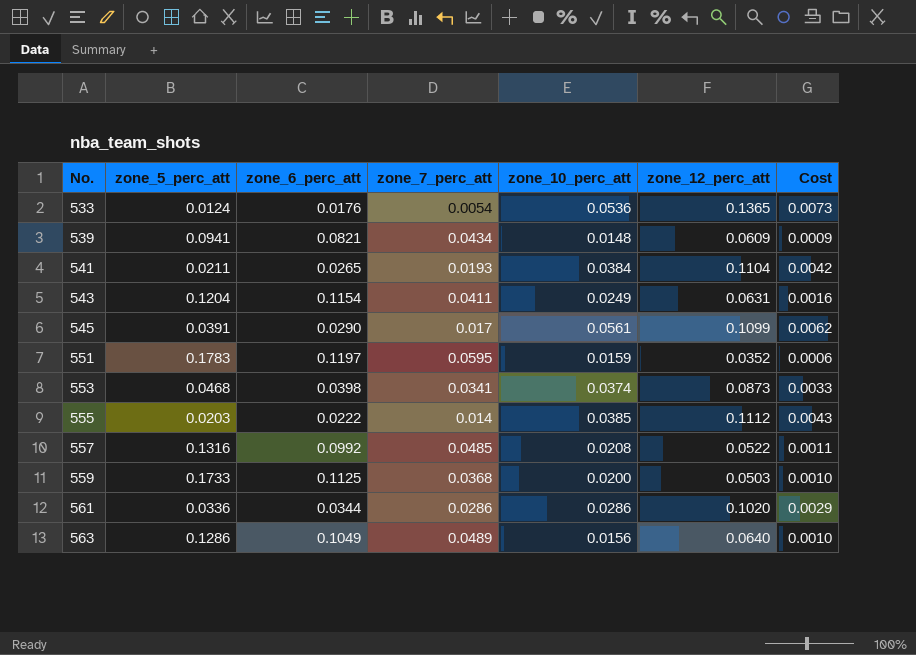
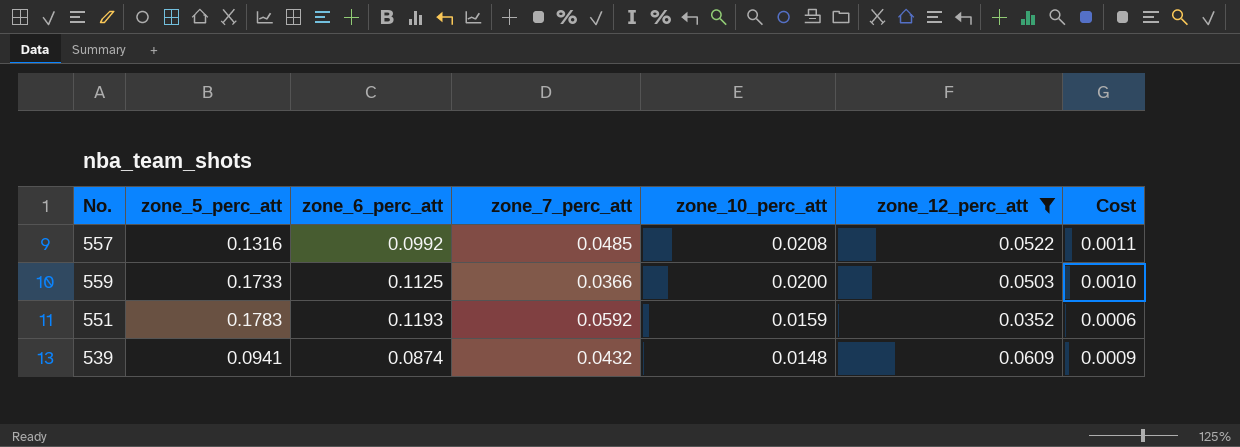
filter: none -> zone_12_perc_att <= 0.0609
row order: No. ascending -> zone_10_perc_att descending
559 | zone_7_perc_att: 0.0368 -> 0.0366
551 | zone_6_perc_att: 0.1197 -> 0.1193
551 | zone_7_perc_att: 0.0595 -> 0.0592
539 | zone_6_perc_att: 0.0821 -> 0.0874
539 | zone_7_perc_att: 0.0434 -> 0.0432

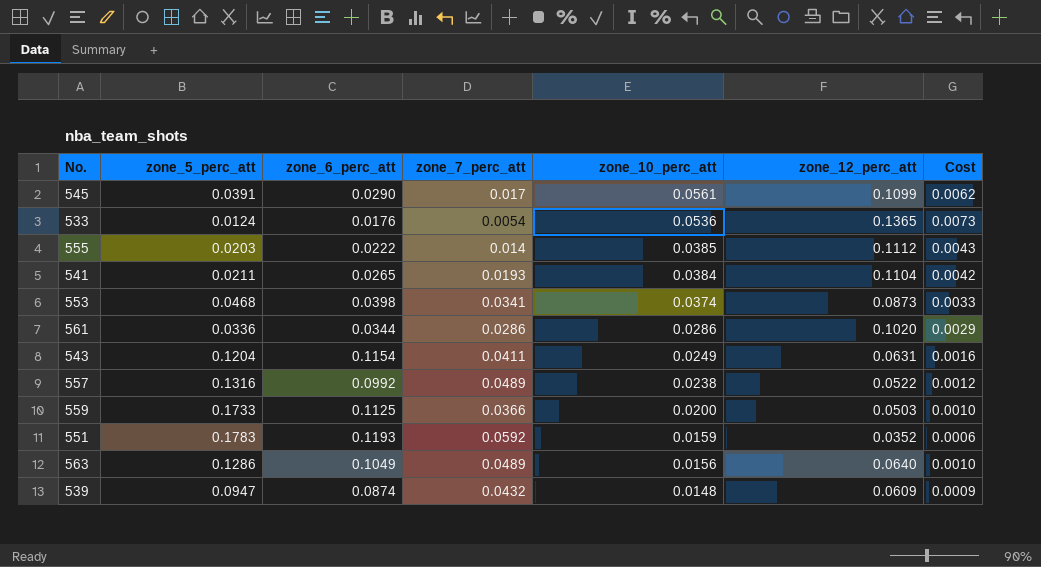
filter: zone_12_perc_att <= 0.0609 -> none
557 | zone_7_perc_att: 0.0485 -> 0.0489
557 | zone_10_perc_att: 0.0208 -> 0.0238
557 | Cost: 0.0011 -> 0.0012
539 | zone_5_perc_att: 0.0941 -> 0.0947

